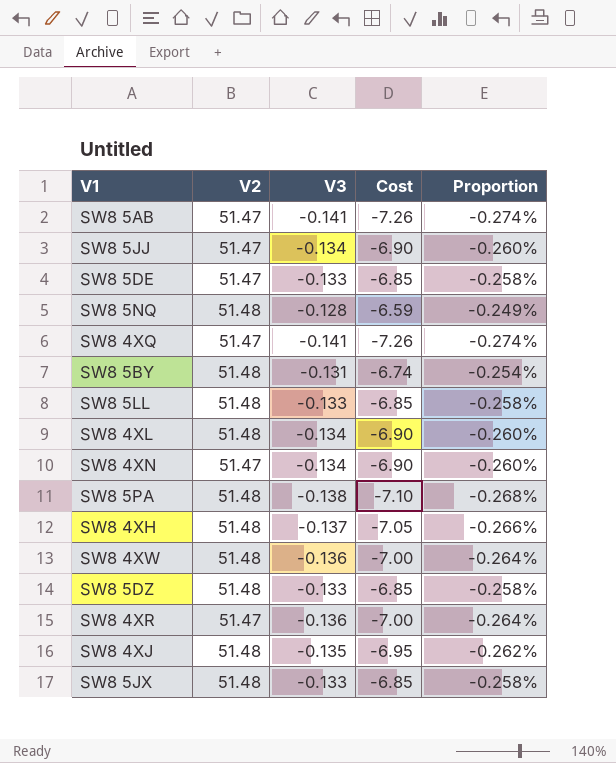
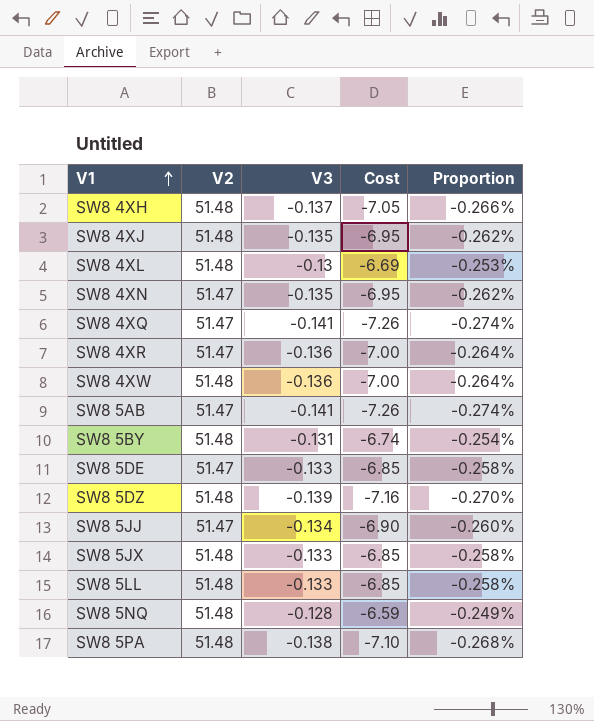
row order: none -> V1 ascending
SW8 4XL | V3: -0.134 -> -0.13
SW8 4XL | Cost: -6.90 -> -6.69
SW8 4XL | Proportion: -0.260% -> -0.253%
SW8 4XN | V3: -0.134 -> -0.135
SW8 4XN | Cost: -6.90 -> -6.95
SW8 4XN | Proportion: -0.260% -> -0.262%
SW8 5DZ | V3: -0.133 -> -0.139
SW8 5DZ | Cost: -6.85 -> -7.16
SW8 5DZ | Proportion: -0.258% -> -0.270%

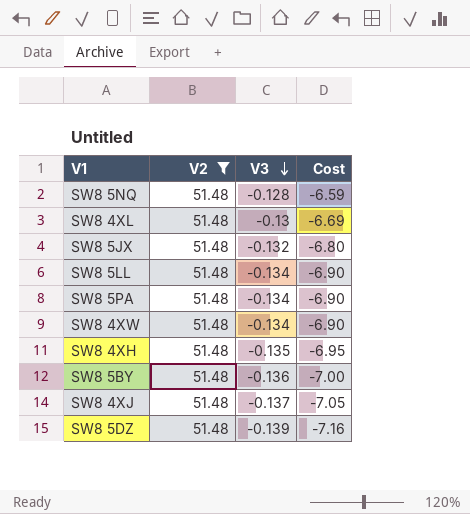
filter: none -> V2 = 51.48
row order: V1 ascending -> V3 descending
column Proportion | formula: [V3] / [V2] -> none
SW8 5JX | V3: -0.133 -> -0.132
SW8 5JX | Cost: -6.85 -> -6.80
SW8 5LL | V3: -0.133 -> -0.134
SW8 5LL | Cost: -6.85 -> -6.90
SW8 5PA | V3: -0.138 -> -0.134
SW8 5PA | Cost: -7.10 -> -6.90
SW8 4XW | V3: -0.136 -> -0.134
SW8 4XW | Cost: -7.00 -> -6.90
SW8 4XH | V3: -0.137 -> -0.135
SW8 4XH | Cost: -7.05 -> -6.95
SW8 5BY | V3: -0.131 -> -0.136
SW8 5BY | Cost: -6.74 -> -7.00
SW8 4XJ | V3: -0.135 -> -0.137
SW8 4XJ | Cost: -6.95 -> -7.05

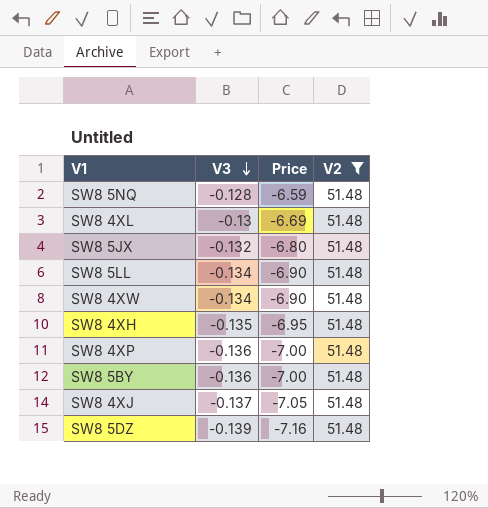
column name: Cost -> Price
column V2 | position: 2 -> 4
row SW8 5PA: 51.48 | -0.134 | -6.90 -> none
row SW8 4XP: none -> -0.136 | -7.00 | 51.48

